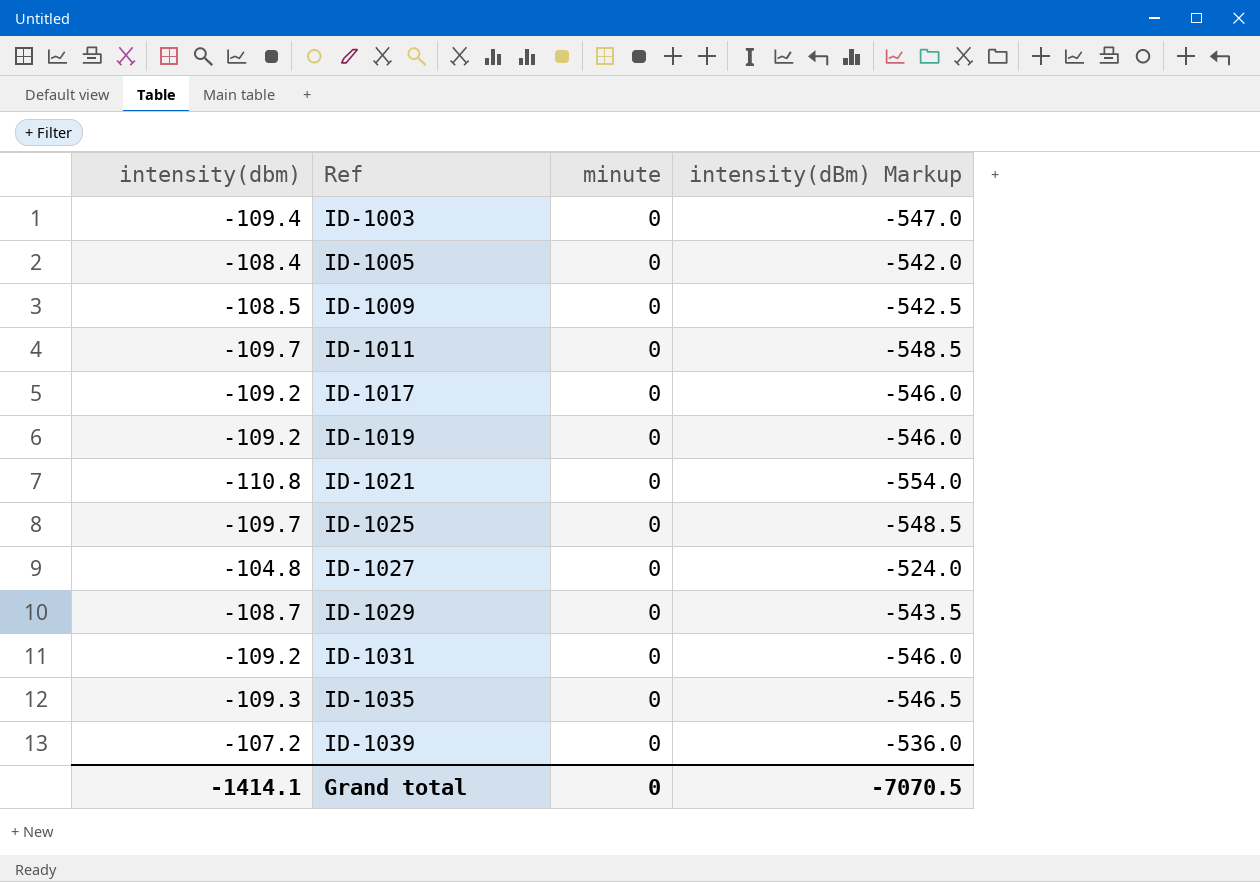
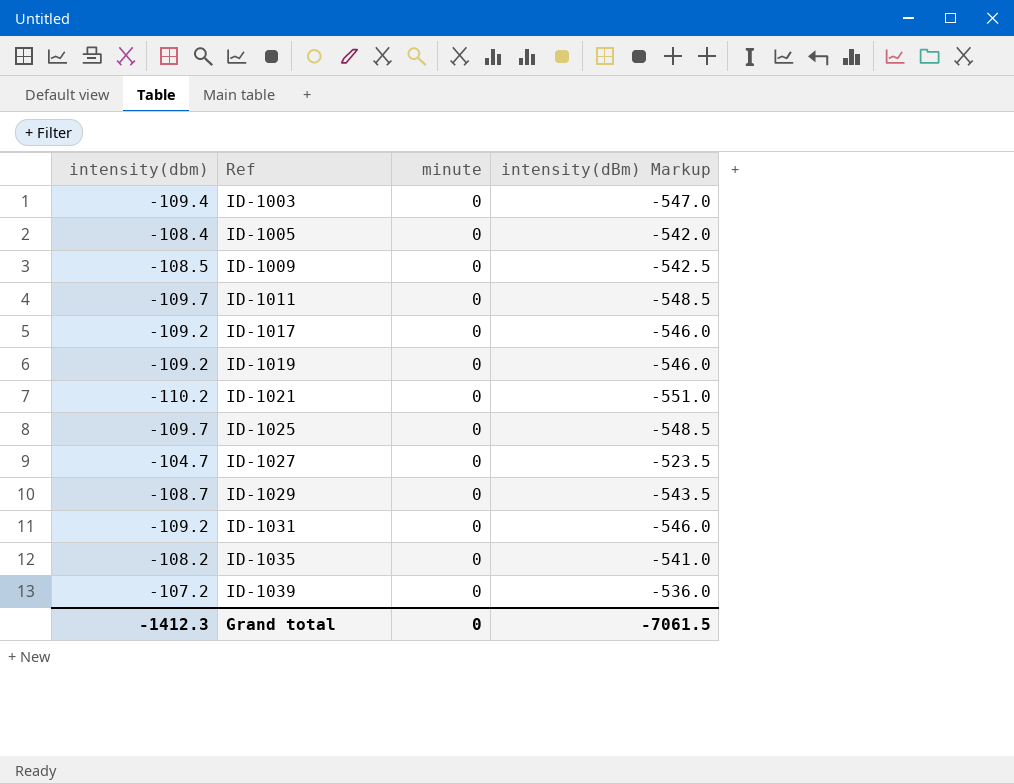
ID-1021 | intensity(dbm): -110.8 -> -110.2
ID-1021 | intensity(dBm) Markup: -554.0 -> -551.0
ID-1027 | intensity(dbm): -104.8 -> -104.7
ID-1027 | intensity(dBm) Markup: -524.0 -> -523.5
ID-1035 | intensity(dbm): -109.3 -> -108.2
ID-1035 | intensity(dBm) Markup: -546.5 -> -541.0
Grand total | intensity(dbm): -1414.1 -> -1412.3
Grand total | intensity(dBm) Markup: -7070.5 -> -7061.5

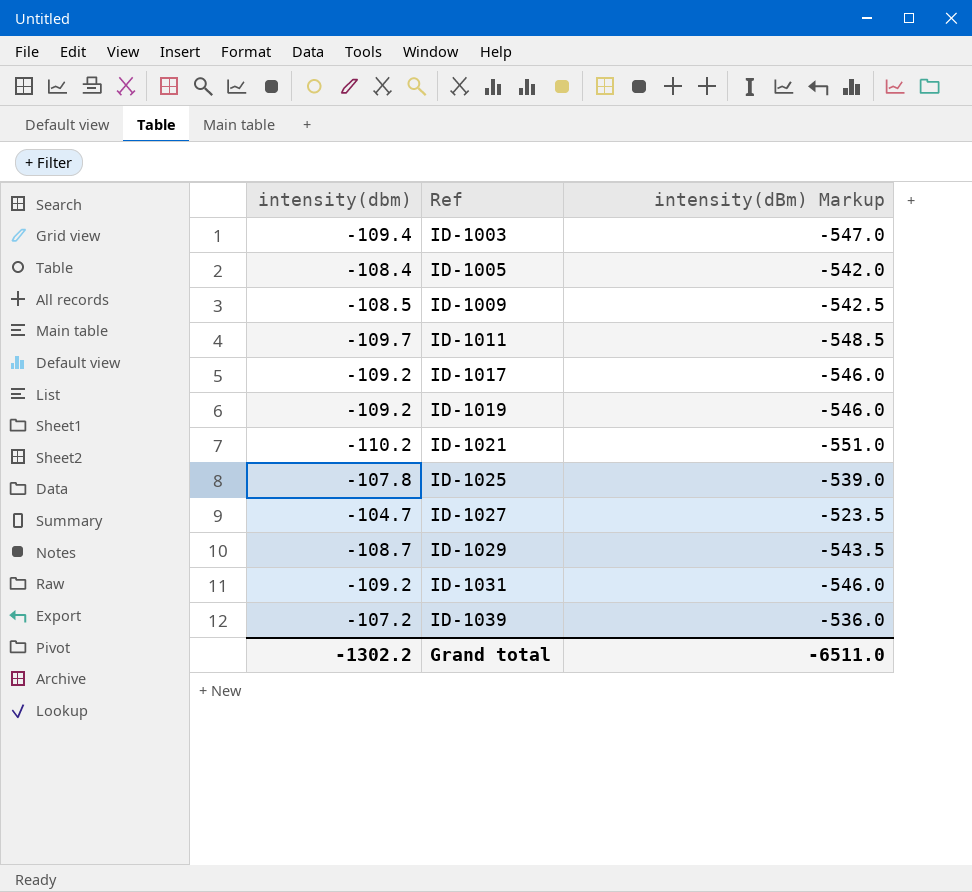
column minute | position: 3 -> none
row ID-1035: -108.2 | 0 | -541.0 -> none
ID-1025 | intensity(dbm): -109.7 -> -107.8
ID-1025 | intensity(dBm) Markup: -548.5 -> -539.0
Grand total | intensity(dbm): -1412.3 -> -1302.2
Grand total | intensity(dBm) Markup: -7061.5 -> -6511.0

